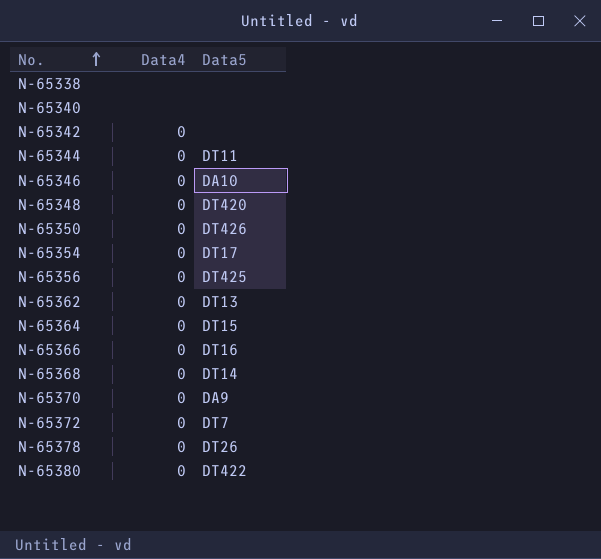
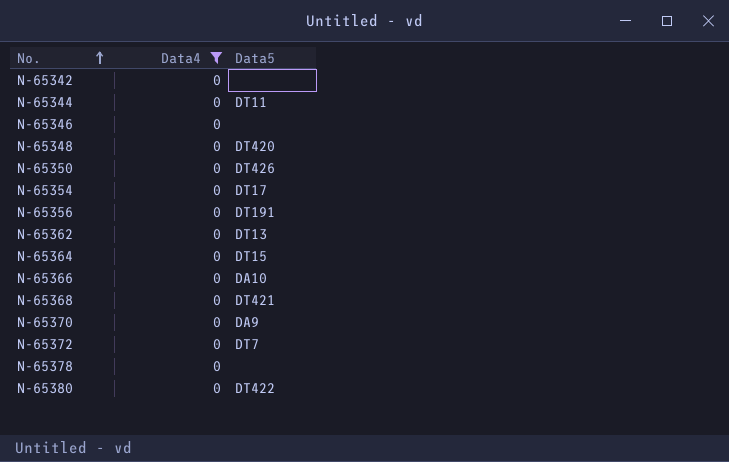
filter: none -> Data4 = 0
N-65346 | Data5: DA10 -> none
N-65356 | Data5: DT425 -> DT191
N-65366 | Data5: DT16 -> DA10
N-65368 | Data5: DT14 -> DT421
N-65378 | Data5: DT26 -> none

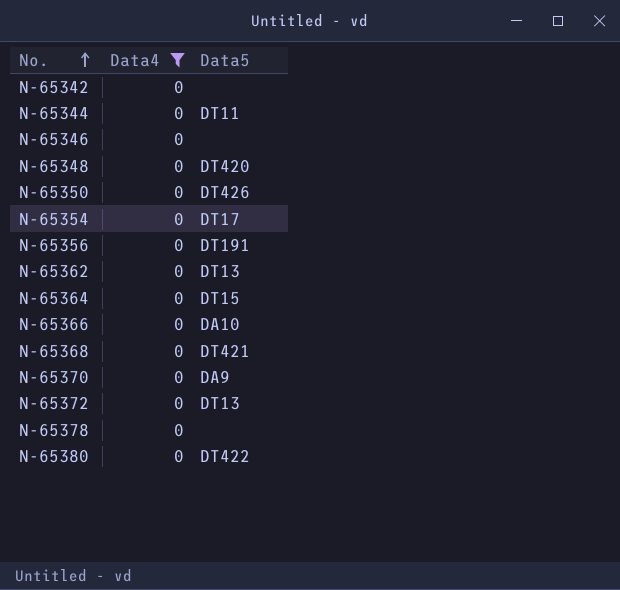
N-65372 | Data5: DT7 -> DT13

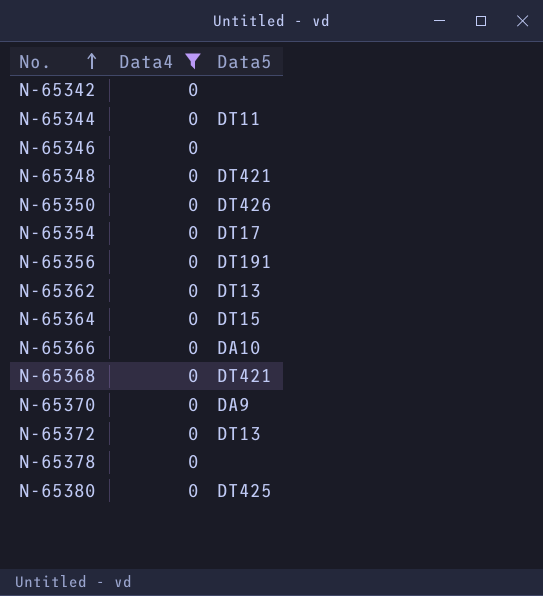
N-65348 | Data5: DT420 -> DT421
N-65380 | Data5: DT422 -> DT425

